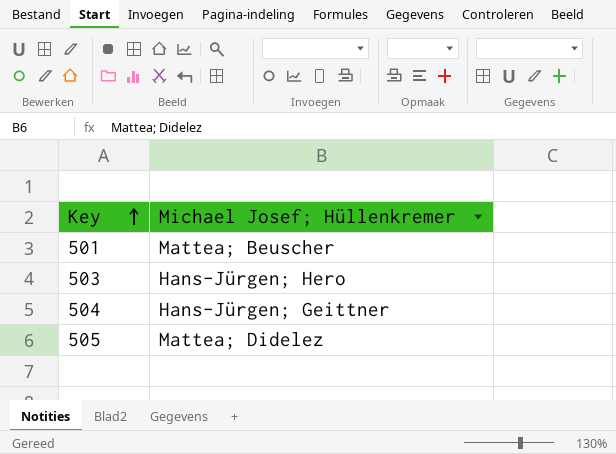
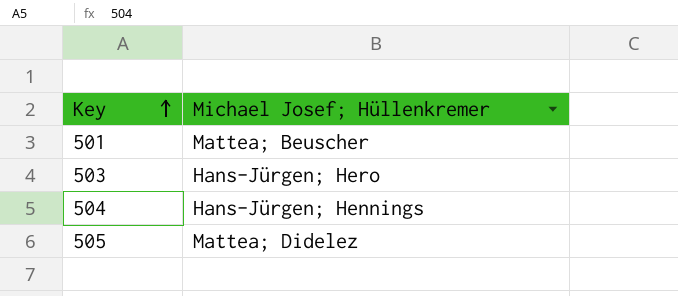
504 | Michael Josef; Hüllenkremer: Hans-Jürgen; Geittner -> Hans-Jürgen; Hennings

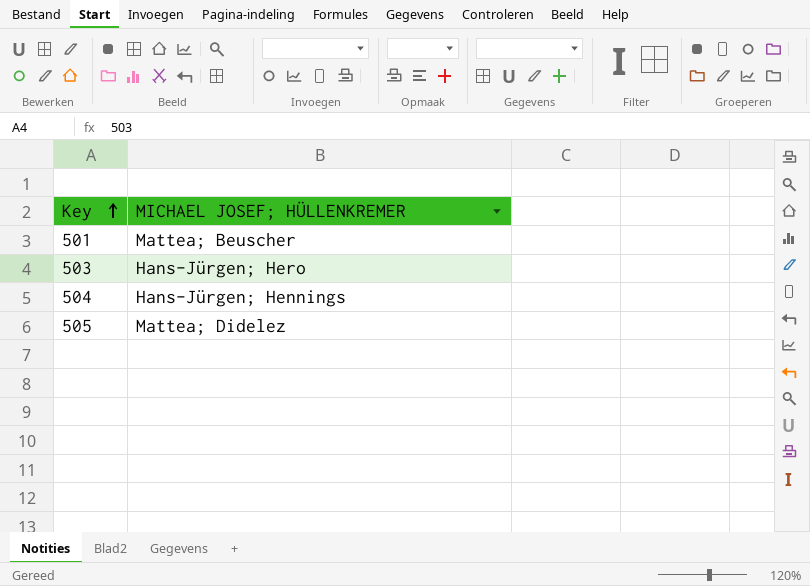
column name: Michael Josef; Hüllenkremer -> MICHAEL JOSEF; HÜLLENKREMER

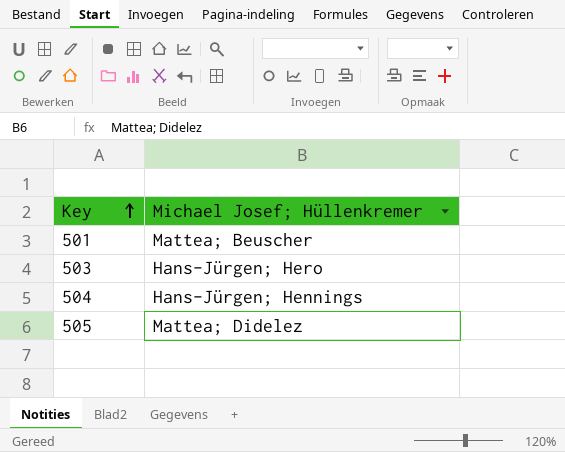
column name: MICHAEL JOSEF; HÜLLENKREMER -> Michael Josef; Hüllenkremer

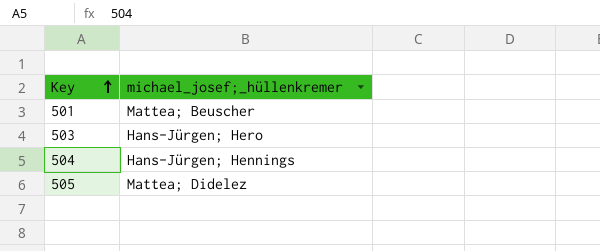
column name: Michael Josef; Hüllenkremer -> michael_josef;_hüllenkremer

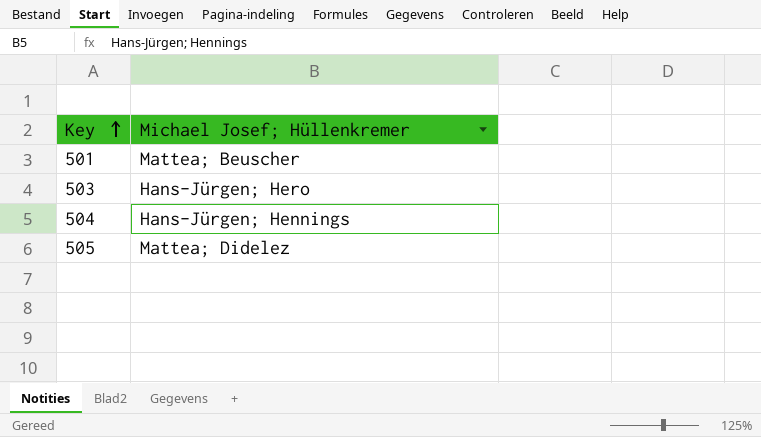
column name: michael_josef;_hüllenkremer -> Michael Josef; Hüllenkremer

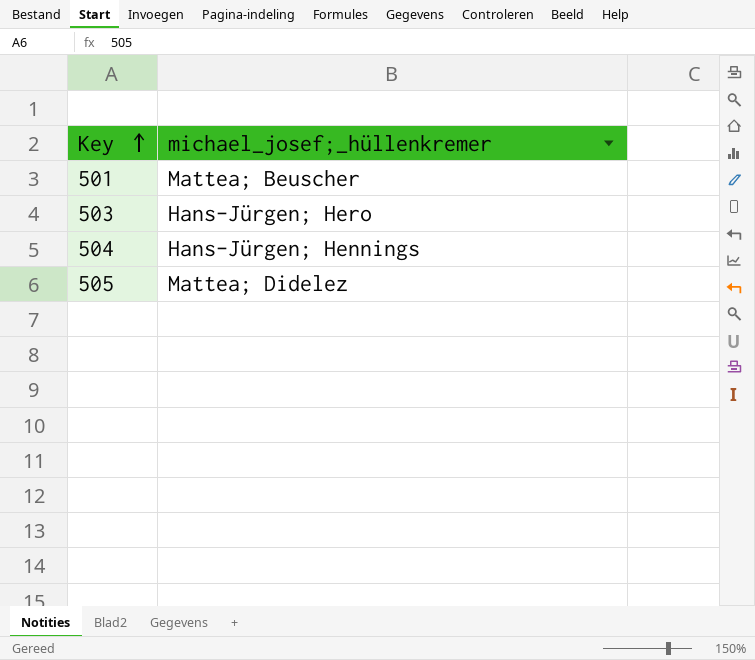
column name: Michael Josef; Hüllenkremer -> michael_josef;_hüllenkremer

